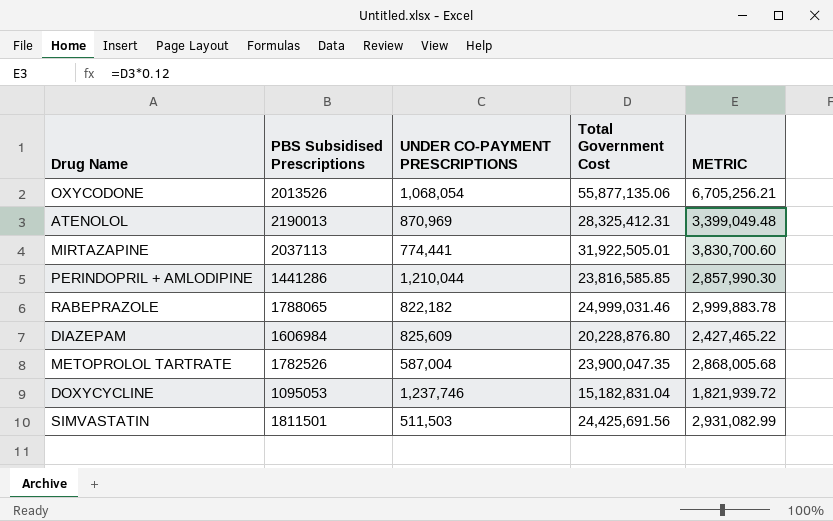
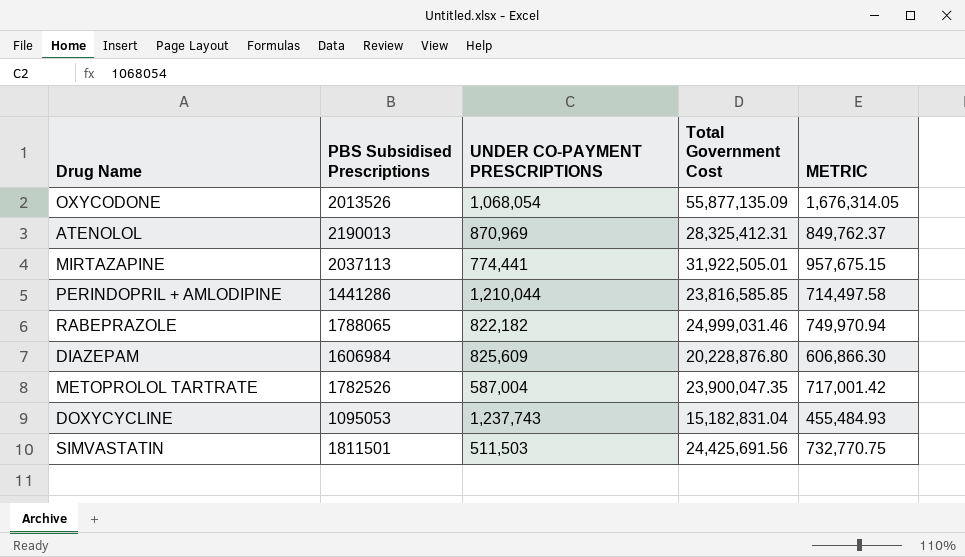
column METRIC | formula: [Total Government Cost] * 0.12 -> [Total Government Cost] * 0.03
OXYCODONE | Total Government Cost: 55,877,135.06 -> 55,877,135.09
DOXYCYCLINE | UNDER CO-PAYMENT PRESCRIPTIONS: 1,237,746 -> 1,237,743

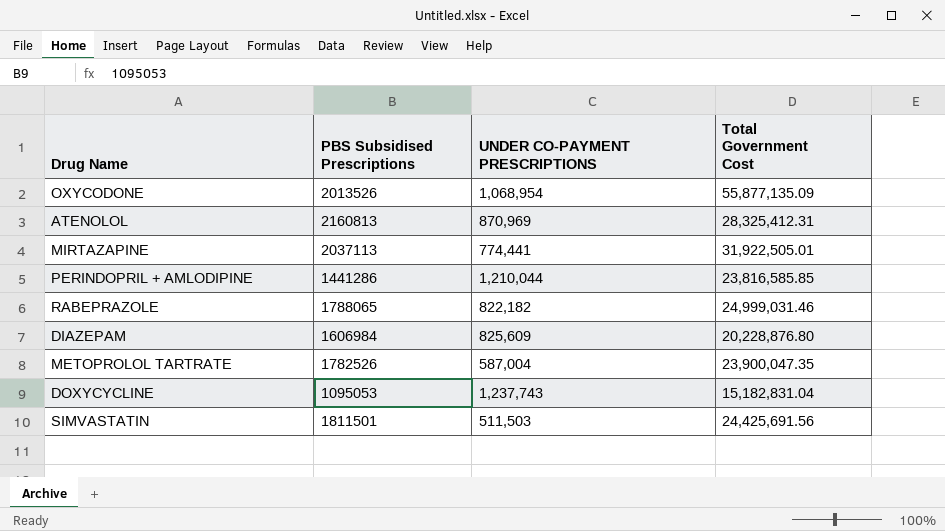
column METRIC | formula: [Total Government Cost] * 0.03 -> none
OXYCODONE | UNDER CO-PAYMENT PRESCRIPTIONS: 1,068,054 -> 1,068,954
ATENOLOL | PBS Subsidised Prescriptions: 2190013 -> 2160813

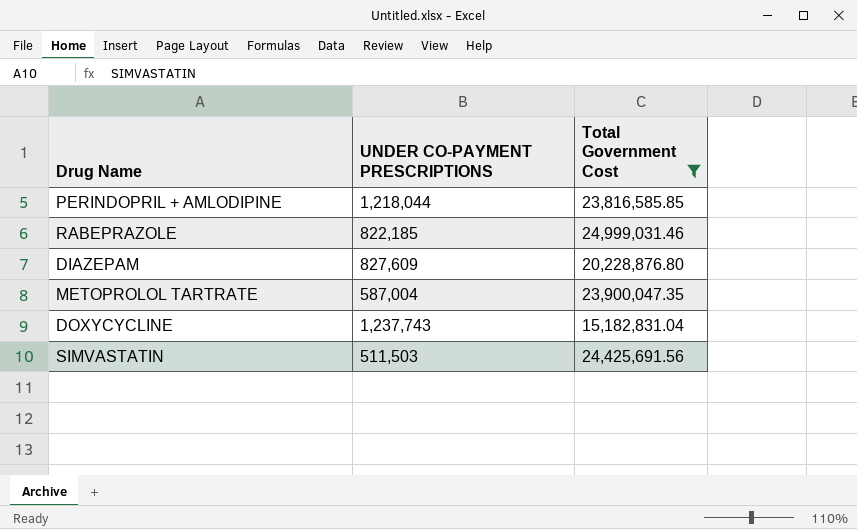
filter: none -> Total Government Cost <= 24,999,031.46
column PBS Subsidised Prescriptions | position: 2 -> none
PERINDOPRIL + AMLODIPINE | UNDER CO-PAYMENT PRESCRIPTIONS: 1,210,044 -> 1,218,044
RABEPRAZOLE | UNDER CO-PAYMENT PRESCRIPTIONS: 822,182 -> 822,185
DIAZEPAM | UNDER CO-PAYMENT PRESCRIPTIONS: 825,609 -> 827,609

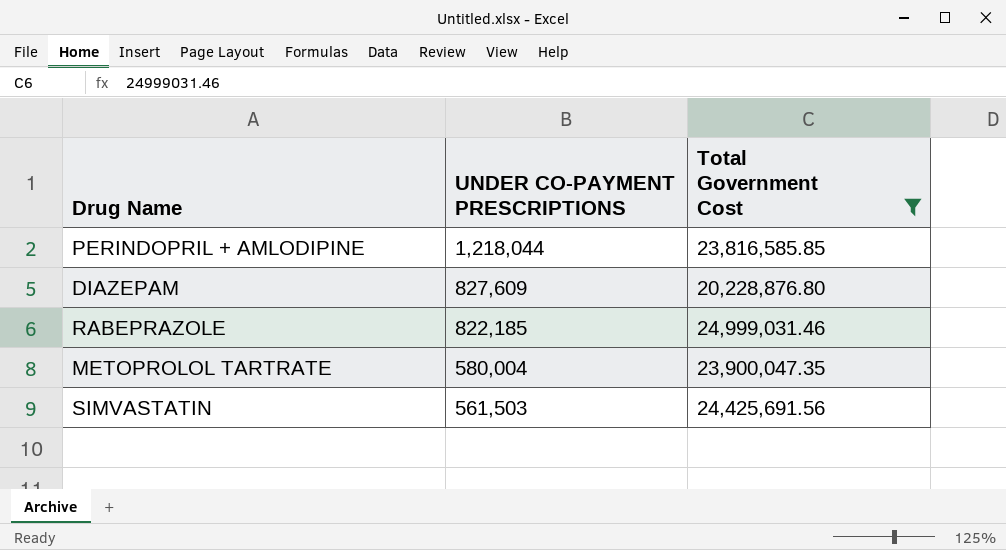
row order: none -> UNDER CO-PAYMENT PRESCRIPTIONS descending
row DOXYCYCLINE: 1,237,743 | 15,182,831.04 -> none
METOPROLOL TARTRATE | UNDER CO-PAYMENT PRESCRIPTIONS: 587,004 -> 580,004
SIMVASTATIN | UNDER CO-PAYMENT PRESCRIPTIONS: 511,503 -> 561,503

